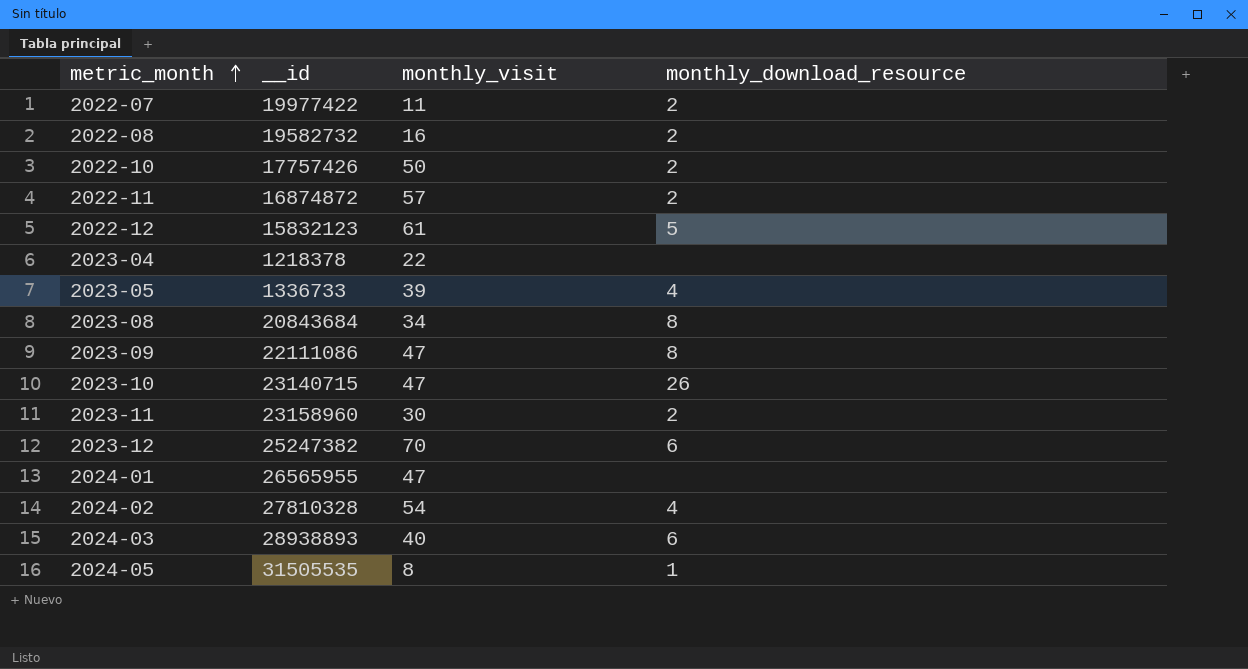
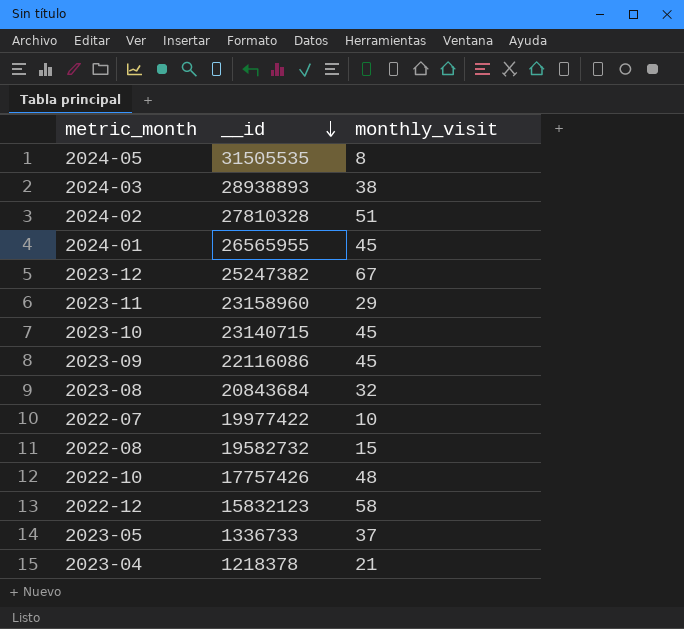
row order: metric_month ascending -> __id descending
column monthly_download_resource | position: 4 -> none
row 2022-11: 16874872 | 57 | 2 -> none
2024-03 | monthly_visit: 40 -> 38
2024-02 | monthly_visit: 54 -> 51
2024-01 | monthly_visit: 47 -> 45
2023-12 | monthly_visit: 70 -> 67
2023-11 | monthly_visit: 30 -> 29
2023-10 | monthly_visit: 47 -> 45
2023-09 | __id: 22111086 -> 22116086
2023-09 | monthly_visit: 47 -> 45
2023-08 | monthly_visit: 34 -> 32
2022-07 | monthly_visit: 11 -> 10
2022-08 | monthly_visit: 16 -> 15
2022-10 | monthly_visit: 50 -> 48
2022-12 | monthly_visit: 61 -> 58
2023-05 | monthly_visit: 39 -> 37
2023-04 | monthly_visit: 22 -> 21

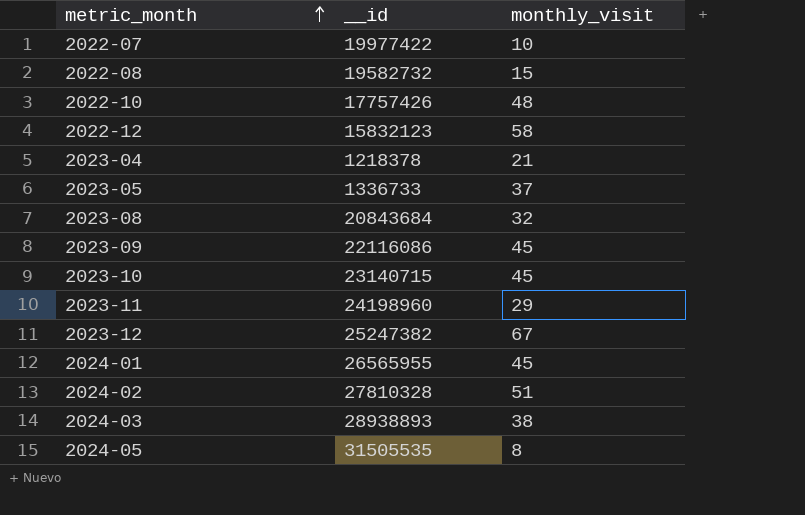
row order: __id descending -> metric_month ascending
2023-11 | __id: 23158960 -> 24198960

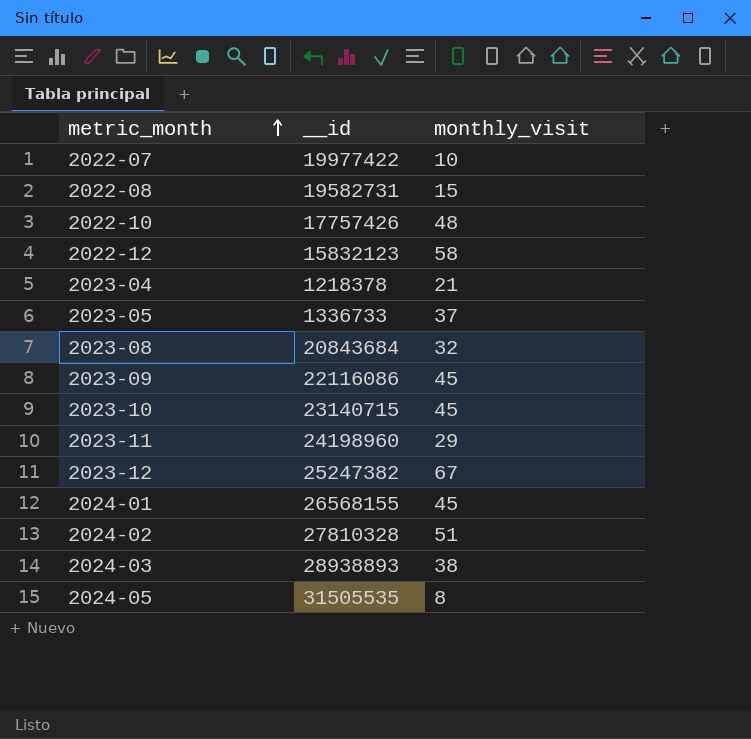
2022-08 | __id: 19582732 -> 19582731
2024-01 | __id: 26565955 -> 26568155

